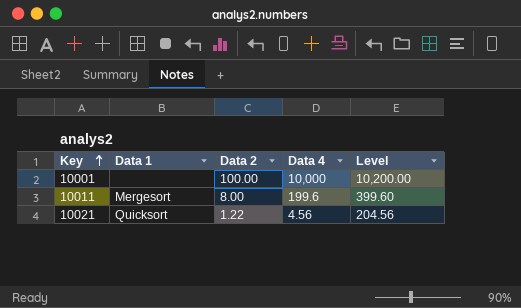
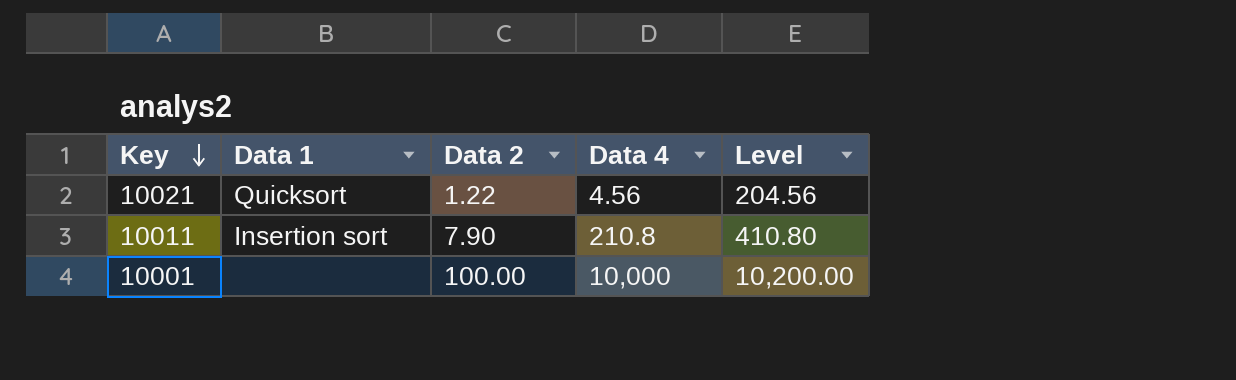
row order: Key ascending -> Key descending
10011 | Data 1: Mergesort -> Insertion sort
10011 | Data 2: 8.00 -> 7.90
10011 | Data 4: 199.6 -> 210.8
10011 | Level: 399.60 -> 410.80

